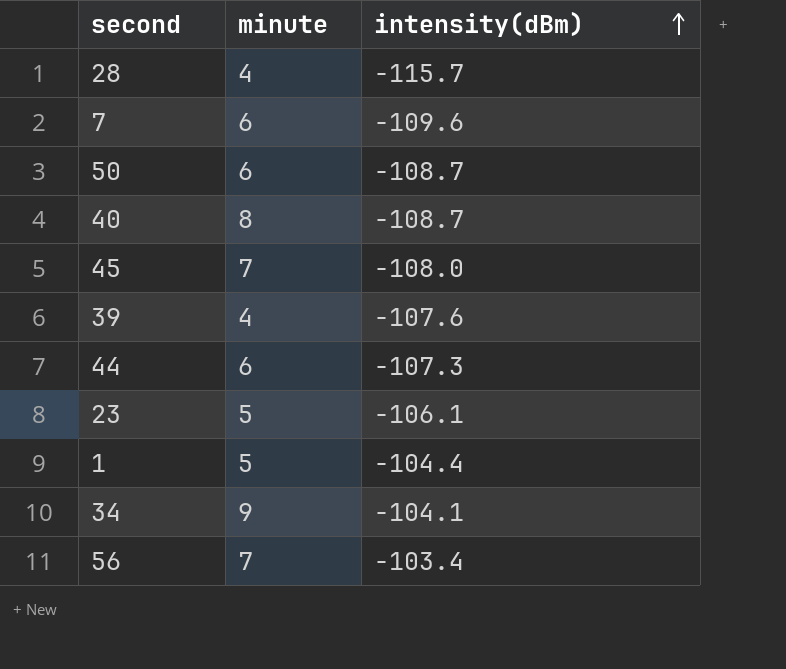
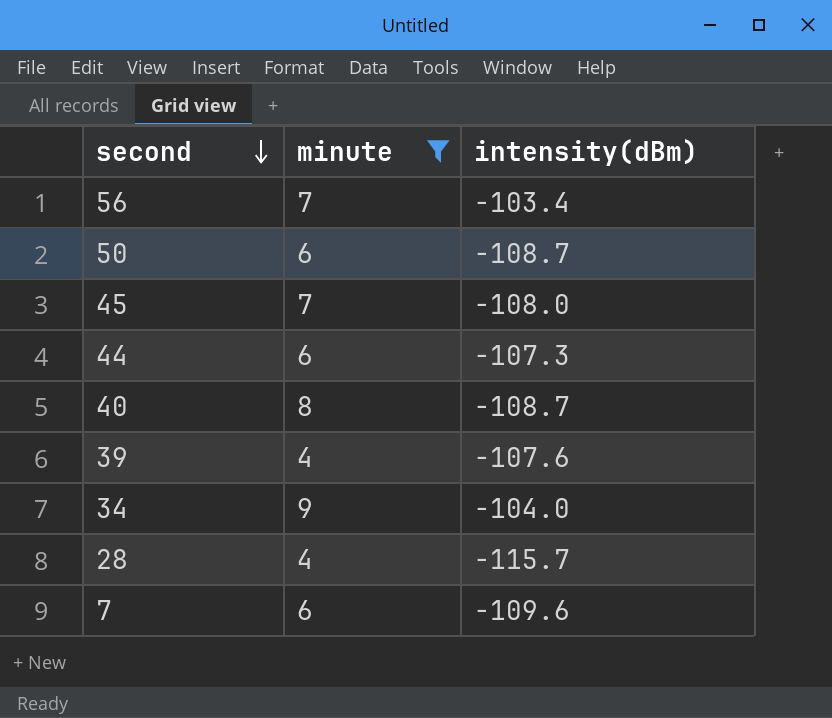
filter: none -> minute != 5
row order: intensity(dBm) ascending -> second descending
34 | intensity(dBm): -104.1 -> -104.0

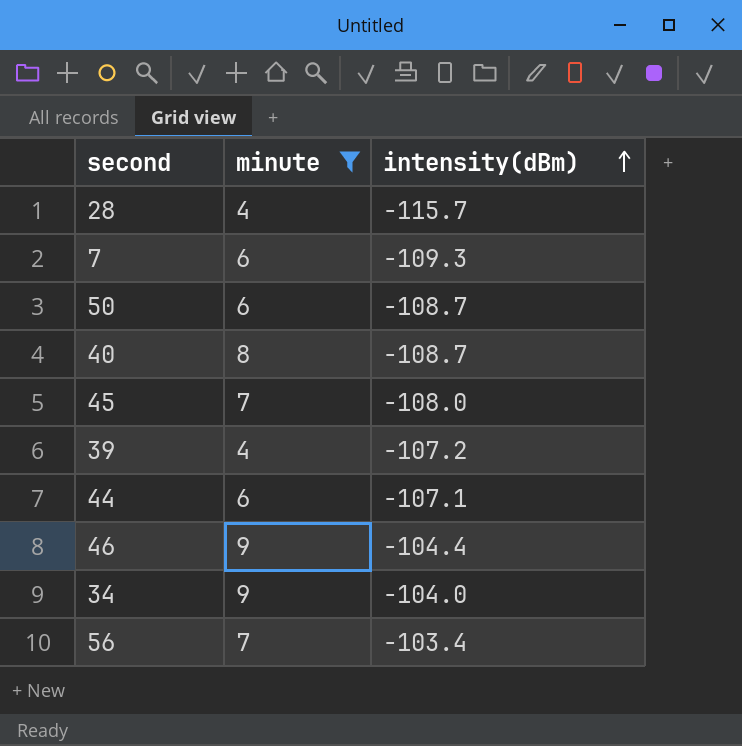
row order: second descending -> intensity(dBm) ascending
7 | intensity(dBm): -109.6 -> -109.3
39 | intensity(dBm): -107.6 -> -107.2
44 | intensity(dBm): -107.3 -> -107.1
row 46: none -> 9 | -104.4

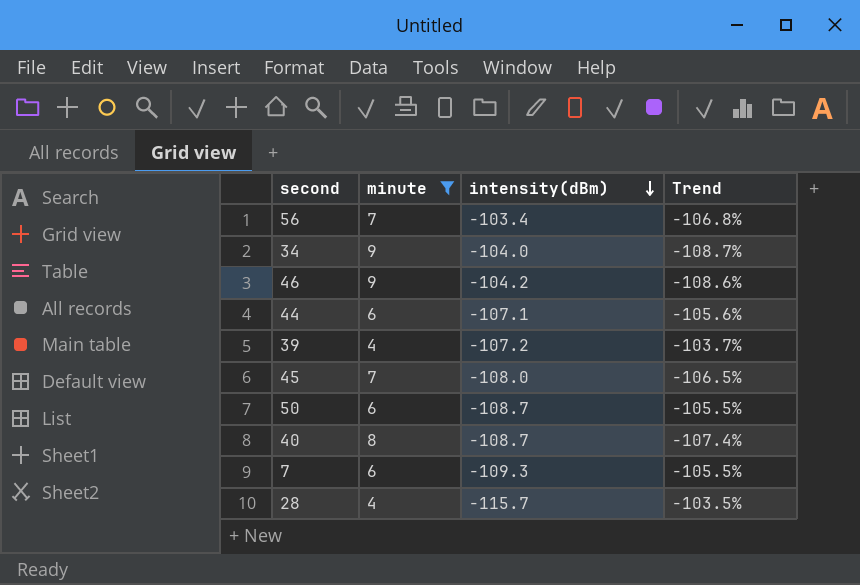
row order: intensity(dBm) ascending -> intensity(dBm) descending
column Trend | formula: none -> ([minute] - [intensity(dBm)]) / [intensity(dBm)]
46 | intensity(dBm): -104.4 -> -104.2

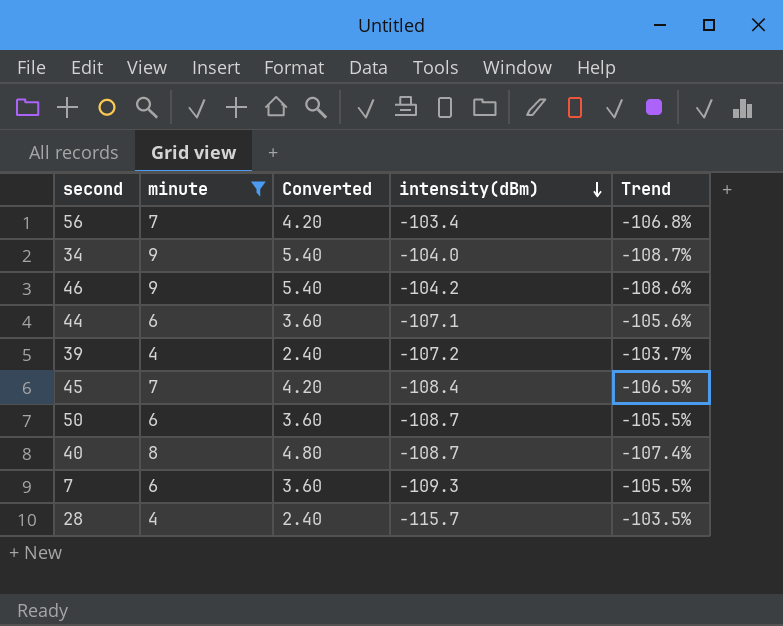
column Converted | formula: none -> [minute] * 0.6
45 | intensity(dBm): -108.0 -> -108.4

